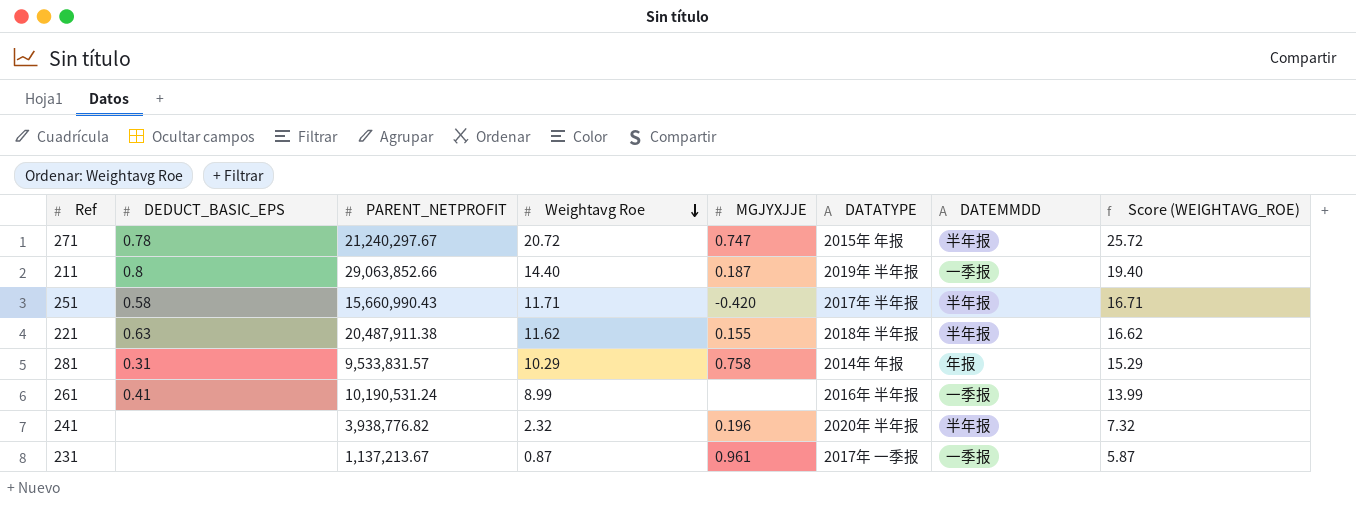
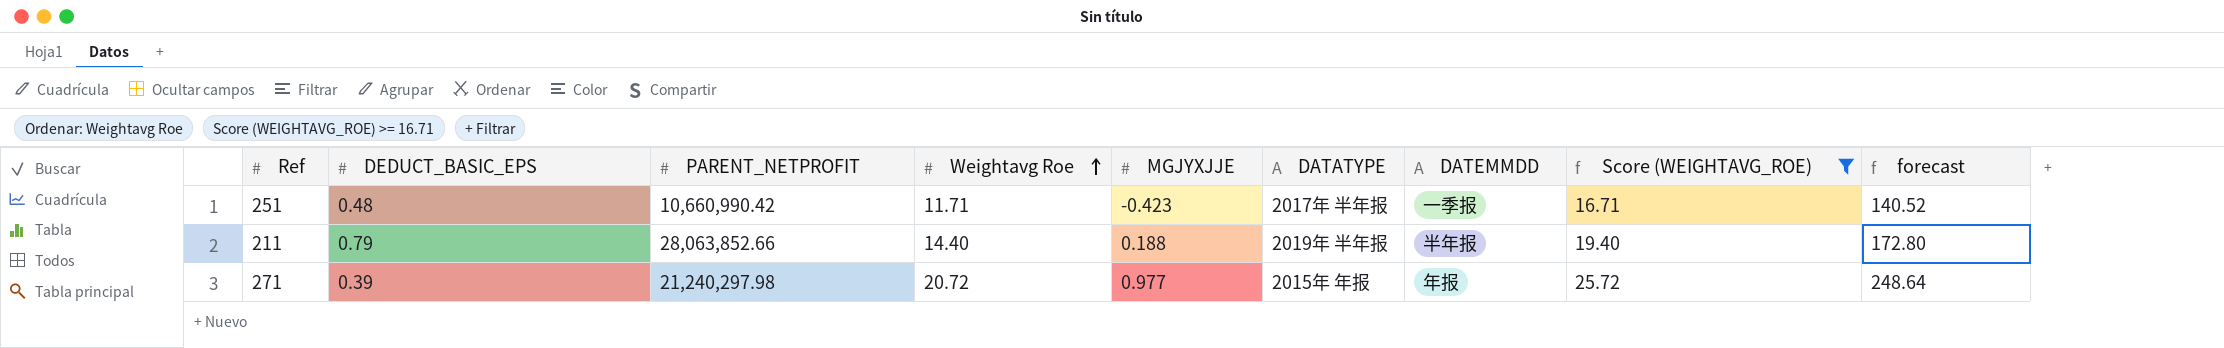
filter: none -> Score (WEIGHTAVG_ROE) >= 16.71
row order: Weightavg Roe descending -> Weightavg Roe ascending
column forecast | formula: none -> [Weightavg Roe] * 12
251 | DEDUCT_BASIC_EPS: 0.58 -> 0.48
251 | PARENT_NETPROFIT: 15,660,990.43 -> 10,660,990.42
251 | MGJYXJJE: -0.420 -> -0.423
251 | DATEMMDD: 半年报 -> 一季报
211 | DEDUCT_BASIC_EPS: 0.8 -> 0.79
211 | PARENT_NETPROFIT: 29,063,852.66 -> 28,063,852.66
211 | MGJYXJJE: 0.187 -> 0.188
211 | DATEMMDD: 一季报 -> 半年报
271 | DEDUCT_BASIC_EPS: 0.78 -> 0.39
271 | PARENT_NETPROFIT: 21,240,297.67 -> 21,240,297.98
271 | MGJYXJJE: 0.747 -> 0.977
271 | DATEMMDD: 半年报 -> 年报

